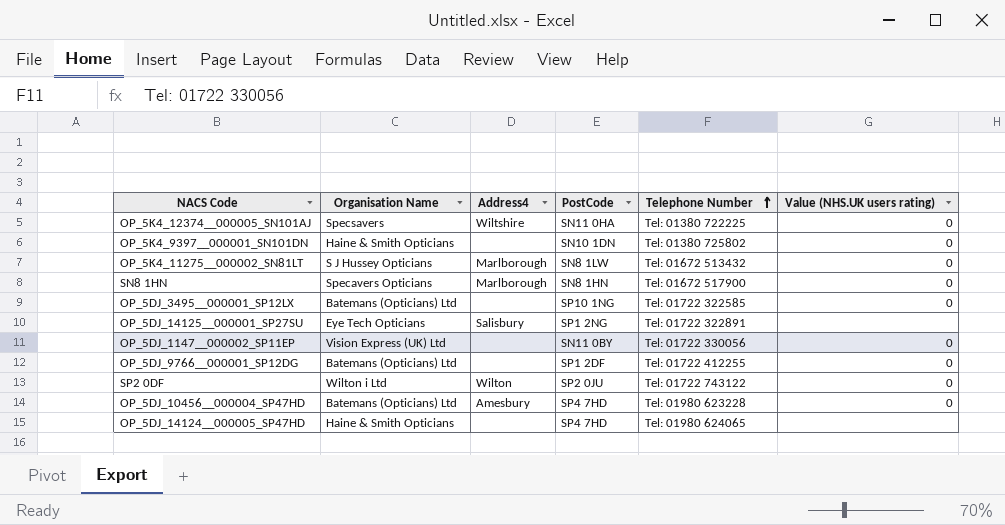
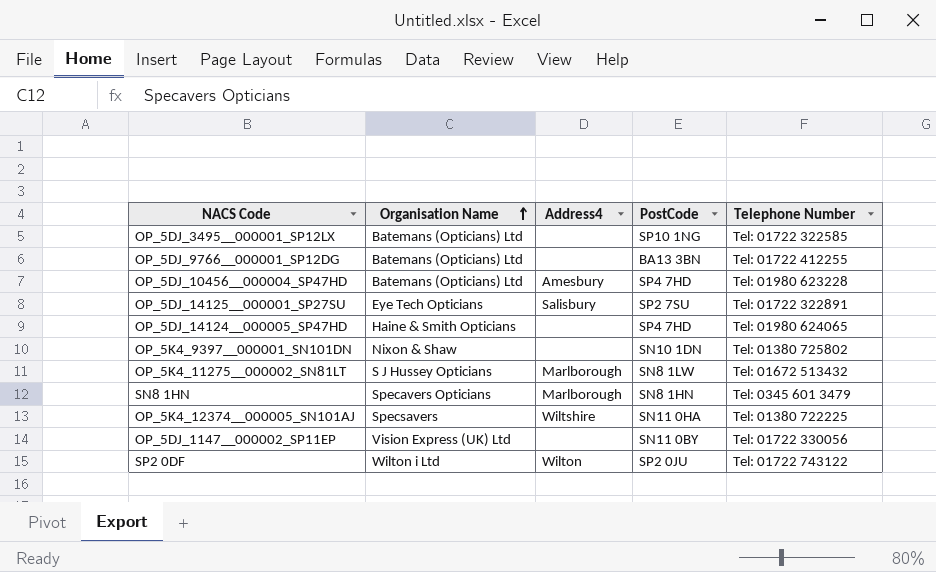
row order: Telephone Number ascending -> Organisation Name ascending
column Value (NHS.UK users rating) | position: 6 -> none
OP_5DJ_9766__000001_SP12DG | PostCode: SP1 2DF -> BA13 3BN
OP_5DJ_14125__000001_SP27SU | PostCode: SP1 2NG -> SP2 7SU
OP_5K4_9397__000001_SN101DN | Organisation Name: Haine & Smith Opticians -> Nixon & Shaw
SN8 1HN | Telephone Number: Tel: 01672 517900 -> Tel: 0345 601 3479

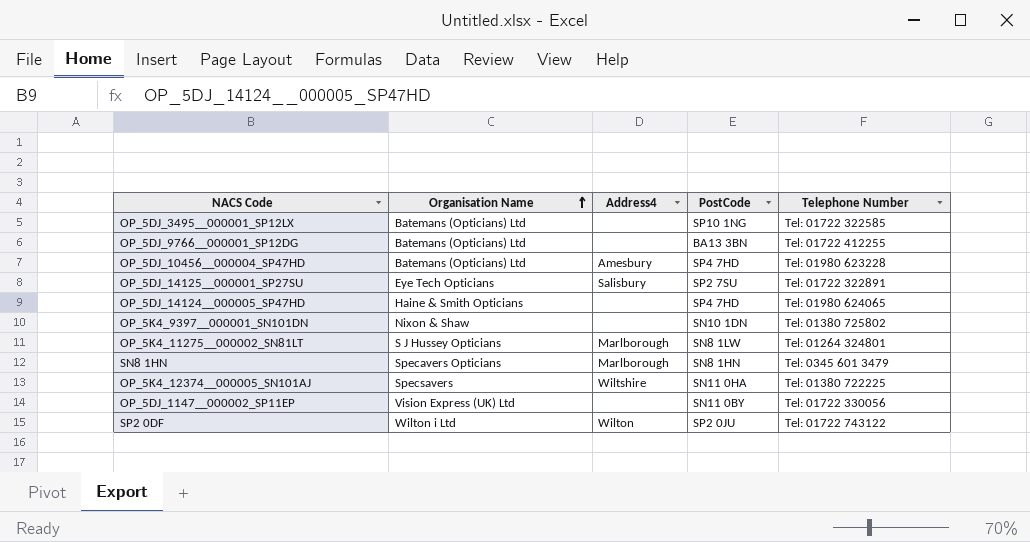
OP_5K4_11275__000002_SN81LT | Telephone Number: Tel: 01672 513432 -> Tel: 01264 324801

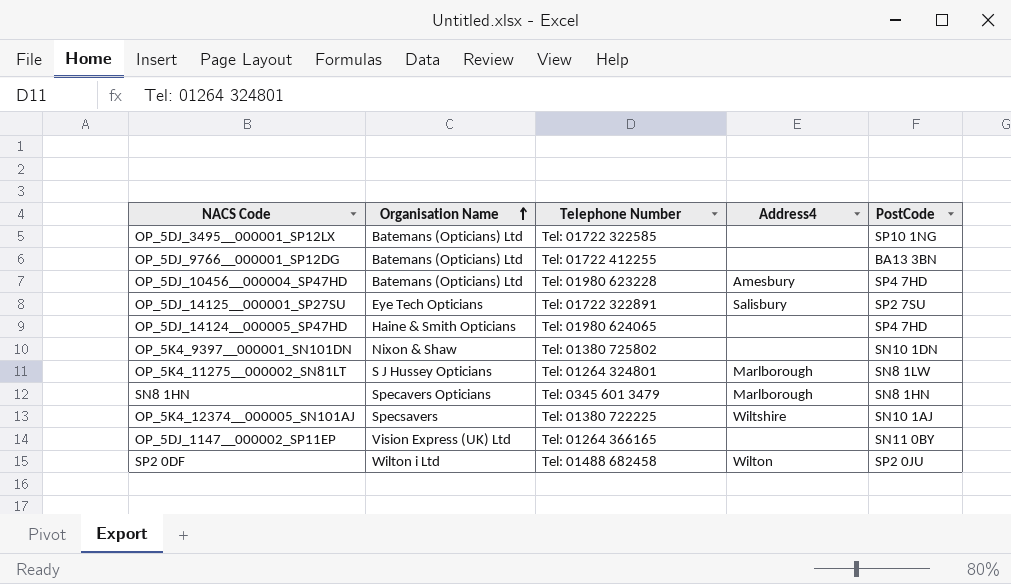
column Telephone Number | position: 5 -> 3
OP_5K4_12374__000005_SN101AJ | PostCode: SN11 0HA -> SN10 1AJ
OP_5DJ_1147__000002_SP11EP | Telephone Number: Tel: 01722 330056 -> Tel: 01264 366165
SP2 0DF | Telephone Number: Tel: 01722 743122 -> Tel: 01488 682458

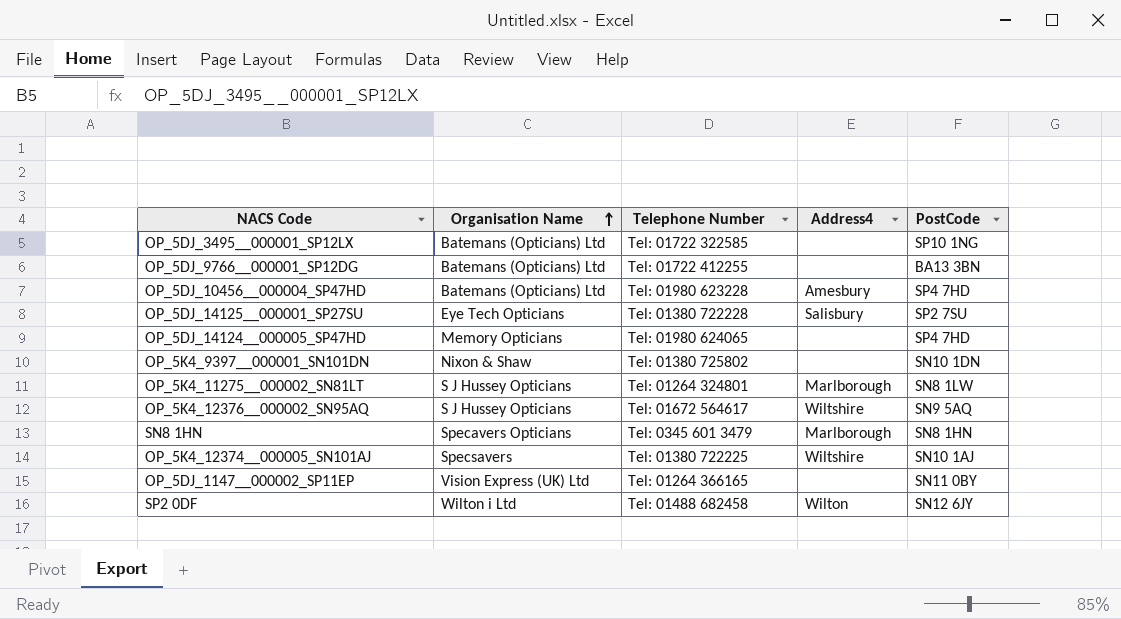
OP_5DJ_14125__000001_SP27SU | Telephone Number: Tel: 01722 322891 -> Tel: 01380 722228
OP_5DJ_14124__000005_SP47HD | Organisation Name: Haine & Smith Opticians -> Memory Opticians
row OP_5K4_12376__000002_SN95AQ: none -> S J Hussey Opticians | Tel: 01672 564617 | Wiltshire | SN9 5AQ
SP2 0DF | PostCode: SP2 0JU -> SN12 6JY

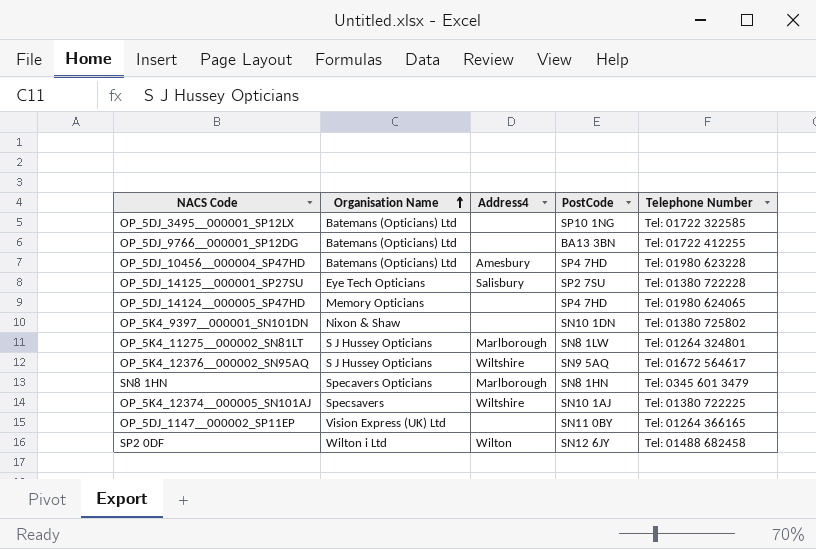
column Telephone Number | position: 3 -> 5

